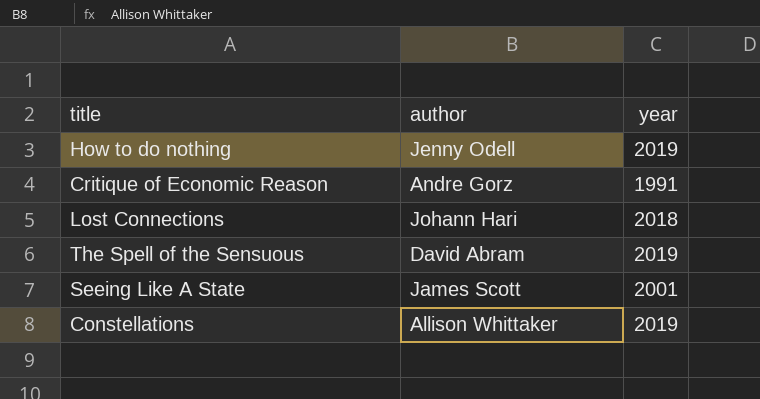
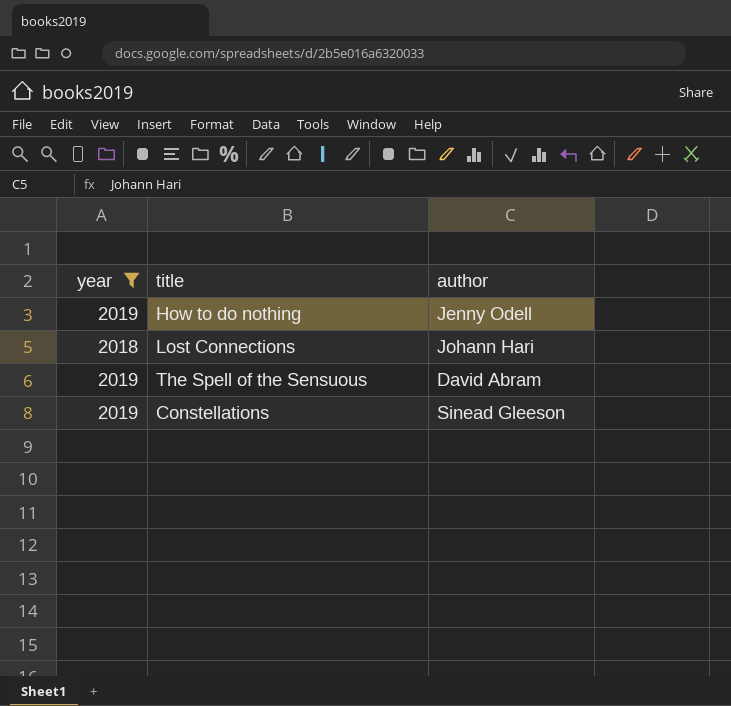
filter: none -> year >= 2018
column year | position: 3 -> 1
Constellations | author: Allison Whittaker -> Sinead Gleeson

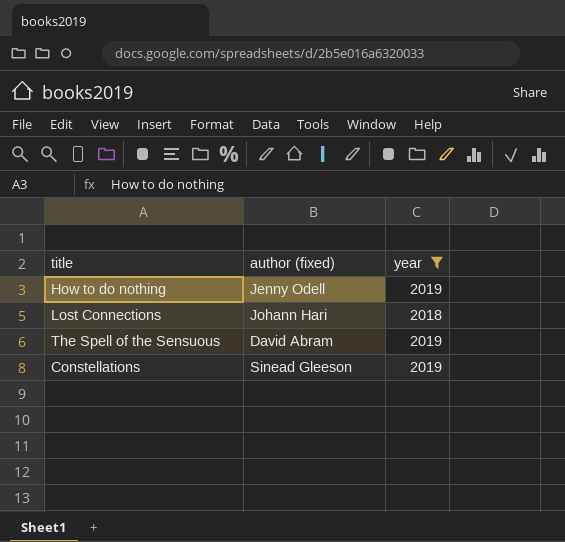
column name: author -> author (fixed)
column year | position: 1 -> 3

